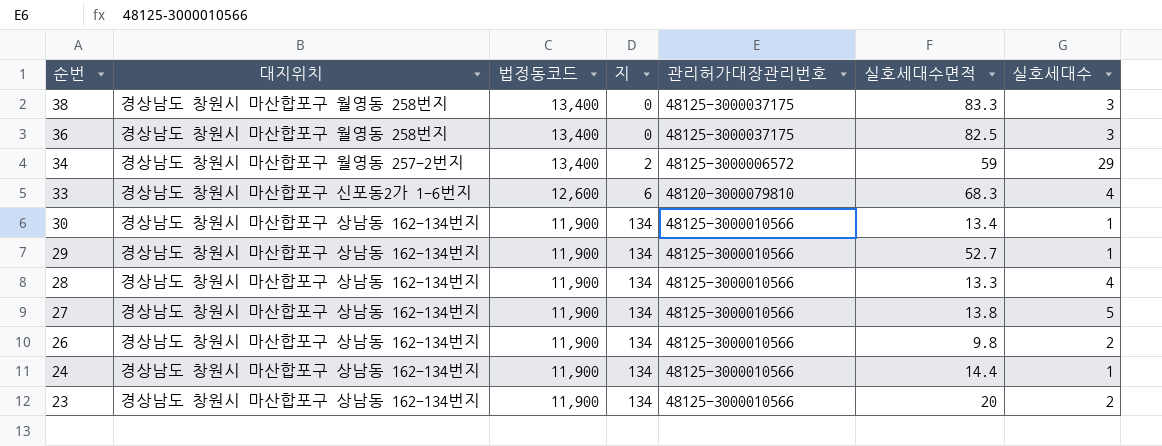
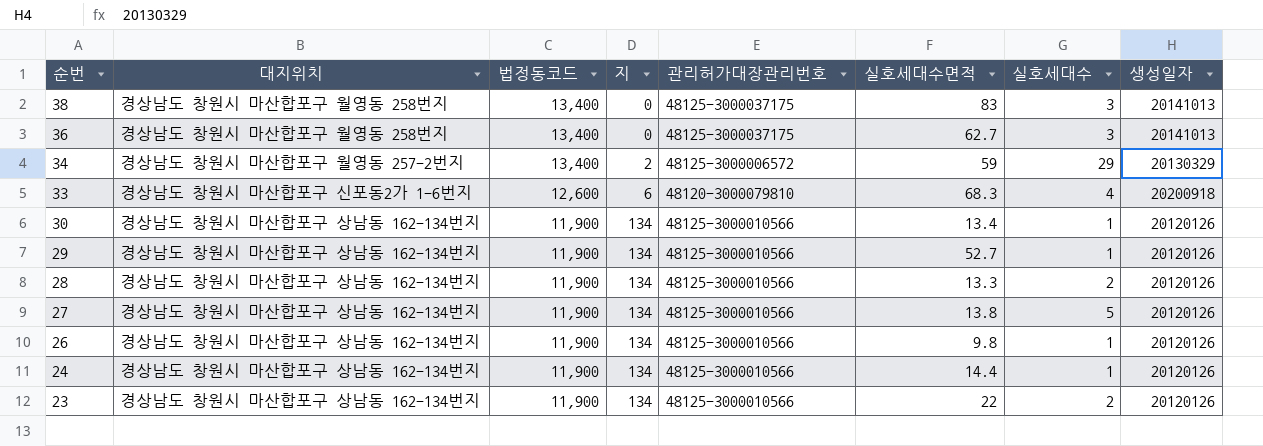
column 생성일자 | position: none -> 8
38 | 실호세대수면적: 83.3 -> 83
36 | 실호세대수면적: 82.5 -> 62.7
28 | 실호세대수: 4 -> 2
26 | 실호세대수: 2 -> 1
23 | 실호세대수면적: 20 -> 22

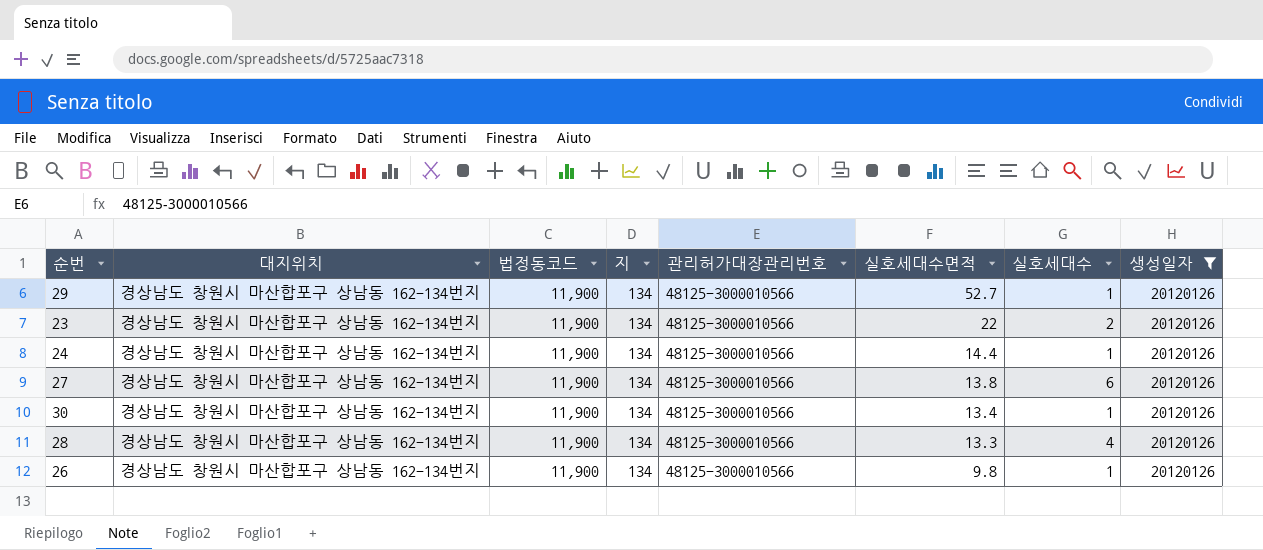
filter: none -> 생성일자 = 20120126
row order: 순번 descending -> 실호세대수면적 descending
27 | 실호세대수: 5 -> 6
28 | 실호세대수: 2 -> 4

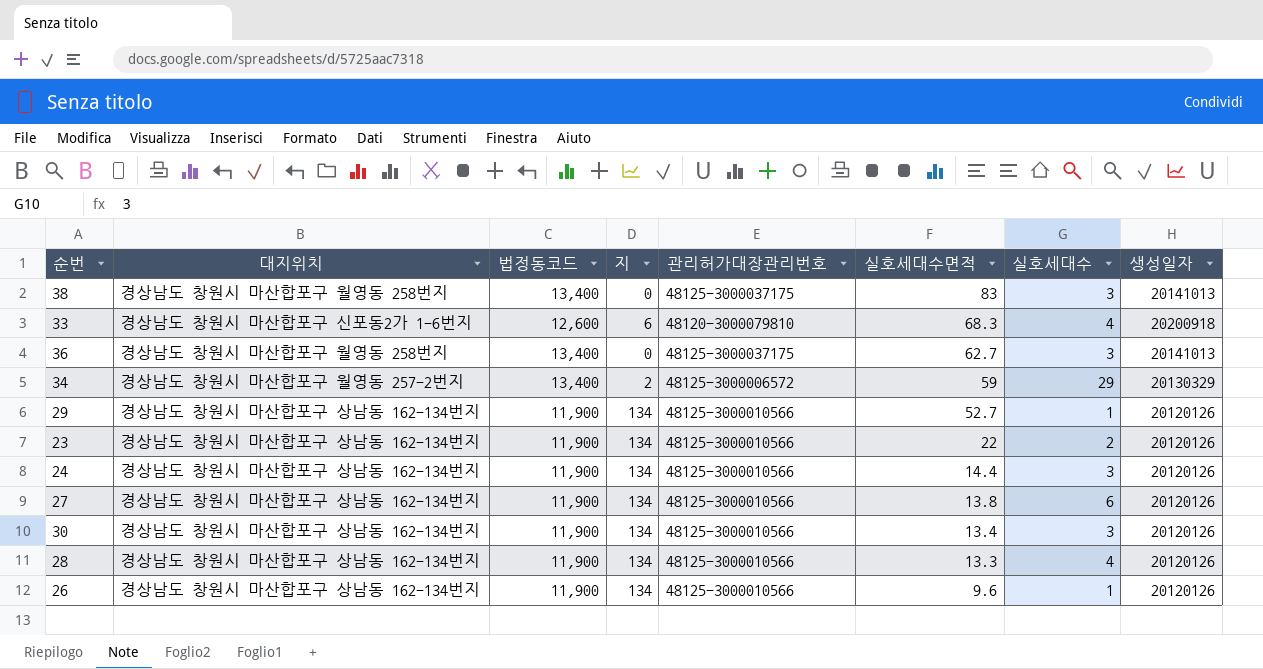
filter: 생성일자 = 20120126 -> none
24 | 실호세대수: 1 -> 3
30 | 실호세대수: 1 -> 3
26 | 실호세대수면적: 9.8 -> 9.6

